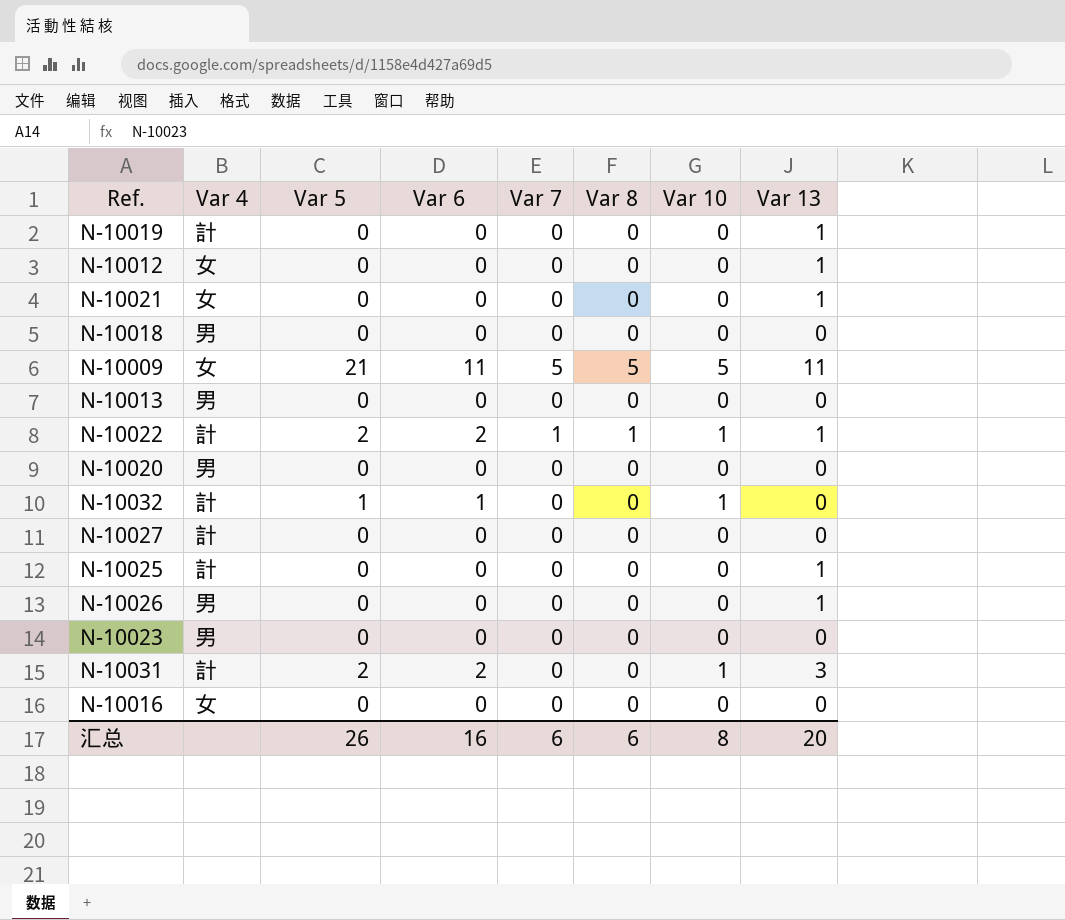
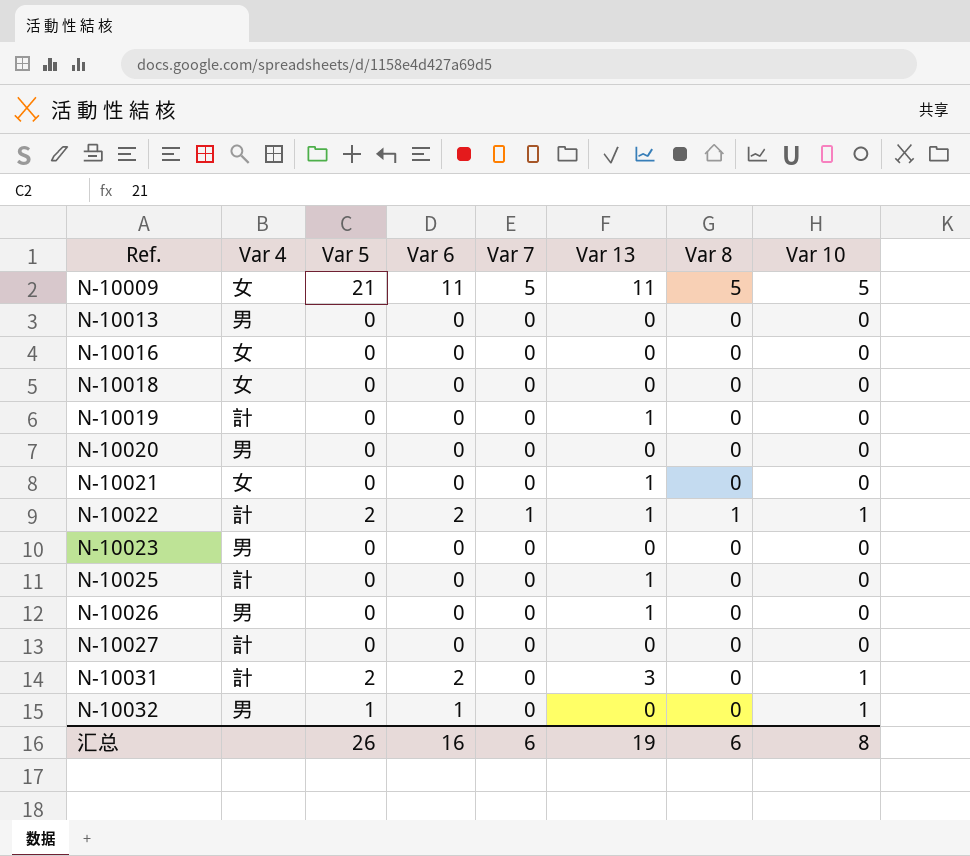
row order: none -> Ref. ascending
column Var 13 | position: 8 -> 6
row N-10012: 女 | 0 | 0 | 0 | 0 | 0 | 1 -> none
N-10018 | Var 4: 男 -> 女
N-10032 | Var 4: 計 -> 男
汇总 | Var 13: 20 -> 19

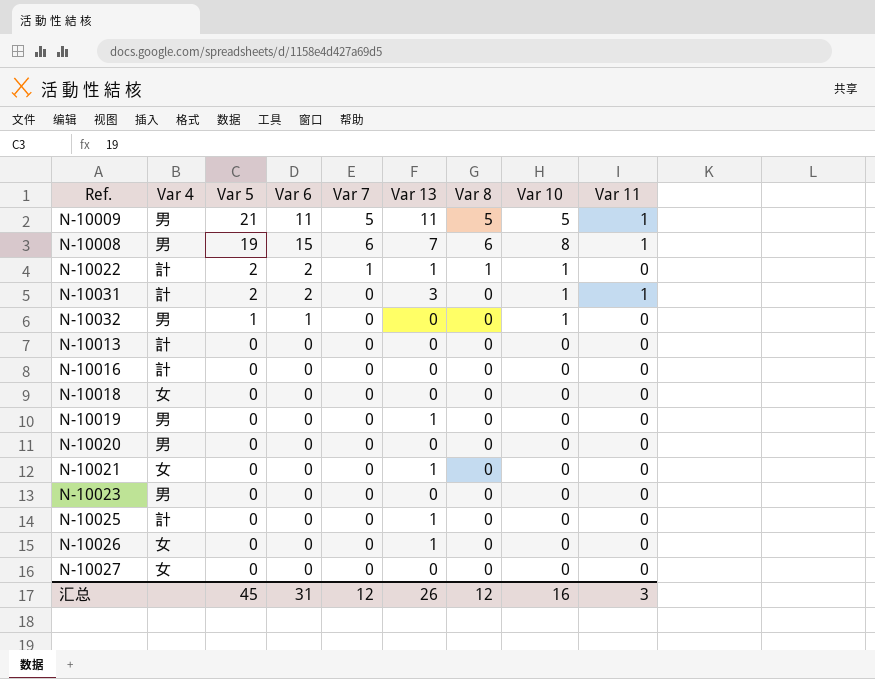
row order: Ref. ascending -> Var 5 descending
column Var 11 | position: none -> 9
N-10009 | Var 4: 女 -> 男
row N-10008: none -> 男 | 19 | 15 | 6 | 7 | 6 | 8 | 1
N-10013 | Var 4: 男 -> 計
N-10016 | Var 4: 女 -> 計
N-10019 | Var 4: 計 -> 男
N-10026 | Var 4: 男 -> 女
N-10027 | Var 4: 計 -> 女
汇总 | Var 5: 26 -> 45
汇总 | Var 6: 16 -> 31
汇总 | Var 7: 6 -> 12
汇总 | Var 13: 19 -> 26
汇总 | Var 8: 6 -> 12
汇总 | Var 10: 8 -> 16

